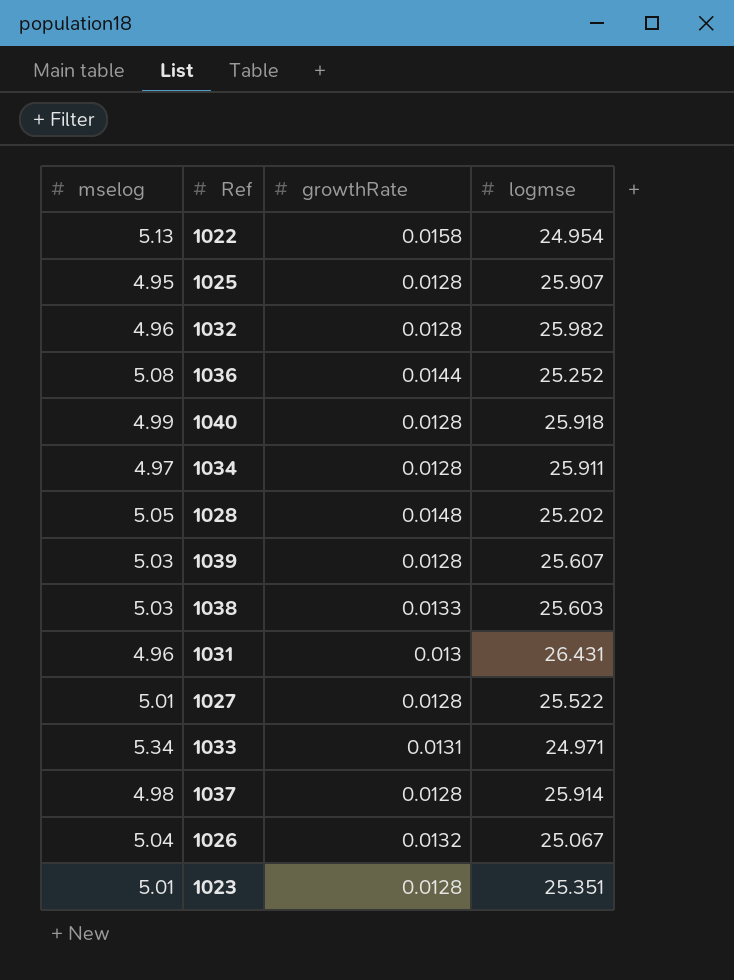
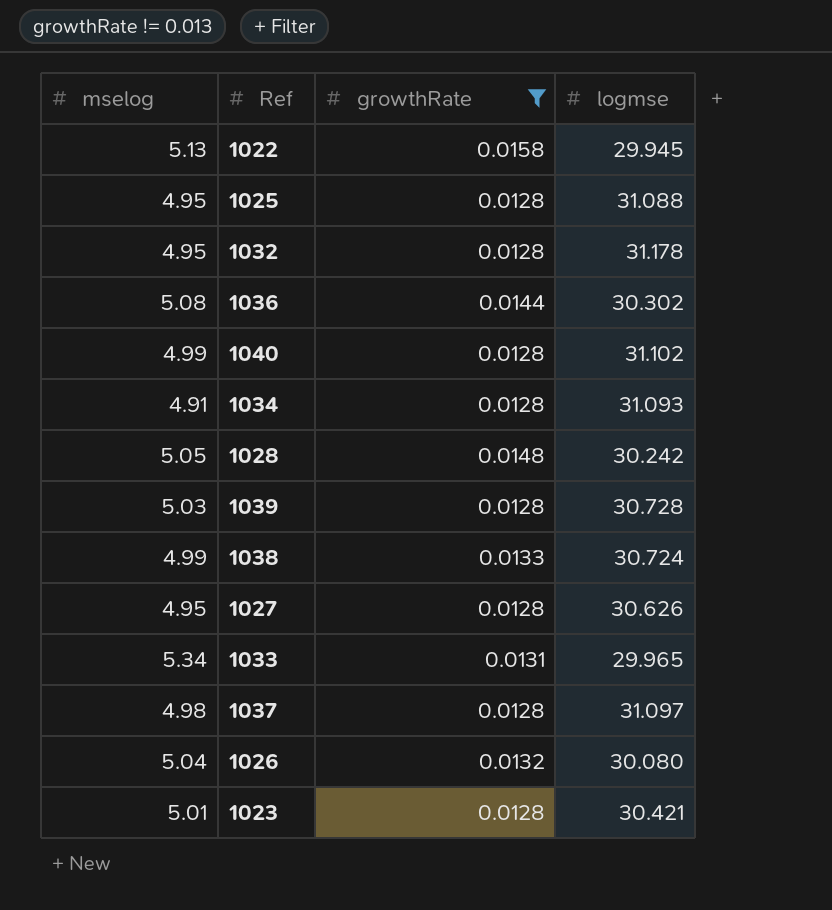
filter: none -> growthRate != 0.013
1022 | logmse: 24.954 -> 29.945
1025 | logmse: 25.907 -> 31.088
1032 | mselog: 4.96 -> 4.95
1032 | logmse: 25.982 -> 31.178
1036 | logmse: 25.252 -> 30.302
1040 | logmse: 25.918 -> 31.102
1034 | mselog: 4.97 -> 4.91
1034 | logmse: 25.911 -> 31.093
1028 | logmse: 25.202 -> 30.242
1039 | logmse: 25.607 -> 30.728
1038 | mselog: 5.03 -> 4.99
1038 | logmse: 25.603 -> 30.724
1027 | mselog: 5.01 -> 4.95
1027 | logmse: 25.522 -> 30.626
1033 | logmse: 24.971 -> 29.965
1037 | logmse: 25.914 -> 31.097
1026 | logmse: 25.067 -> 30.080
1023 | logmse: 25.351 -> 30.421

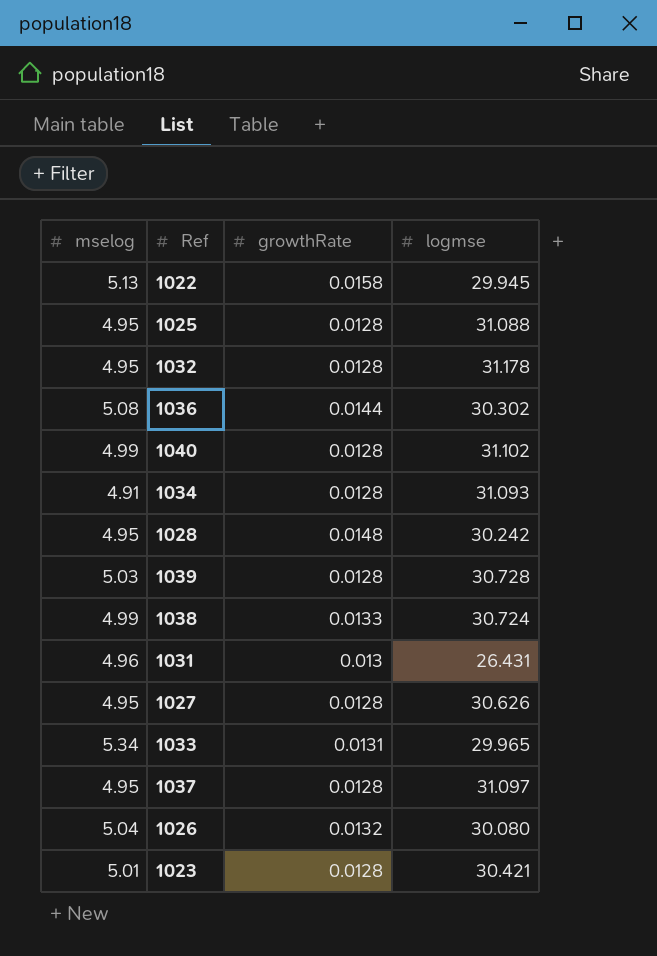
filter: growthRate != 0.013 -> none
1028 | mselog: 5.05 -> 4.95
1037 | mselog: 4.98 -> 4.95

